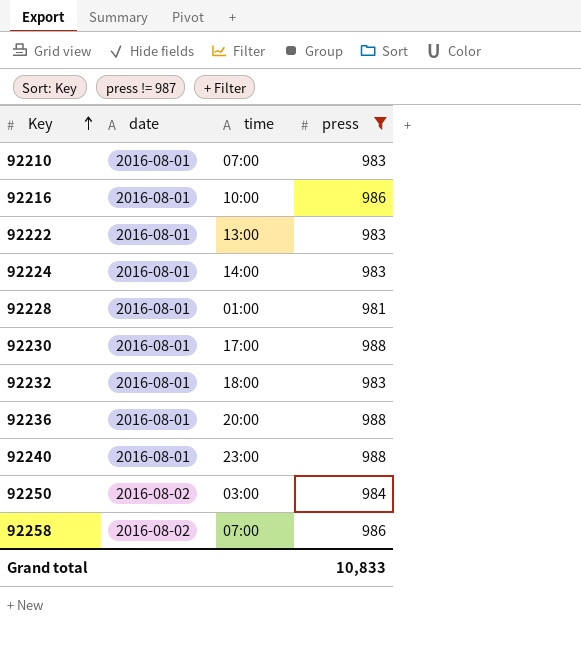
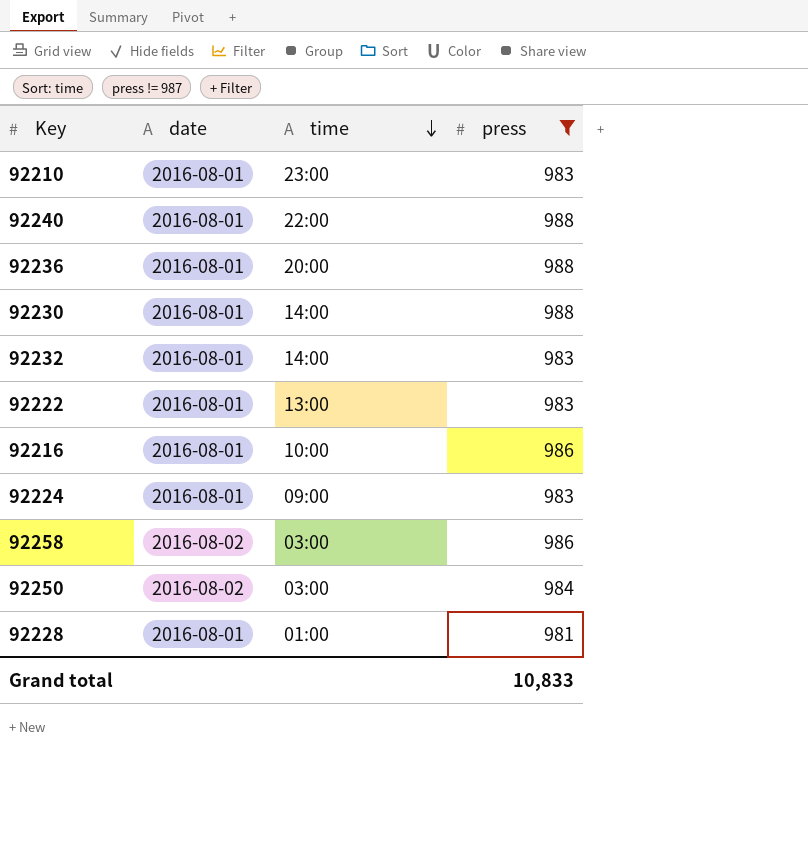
row order: Key ascending -> time descending
92210 | time: 07:00 -> 23:00
92240 | time: 23:00 -> 22:00
92230 | time: 17:00 -> 14:00
92232 | time: 18:00 -> 14:00
92224 | time: 14:00 -> 09:00
92258 | time: 07:00 -> 03:00

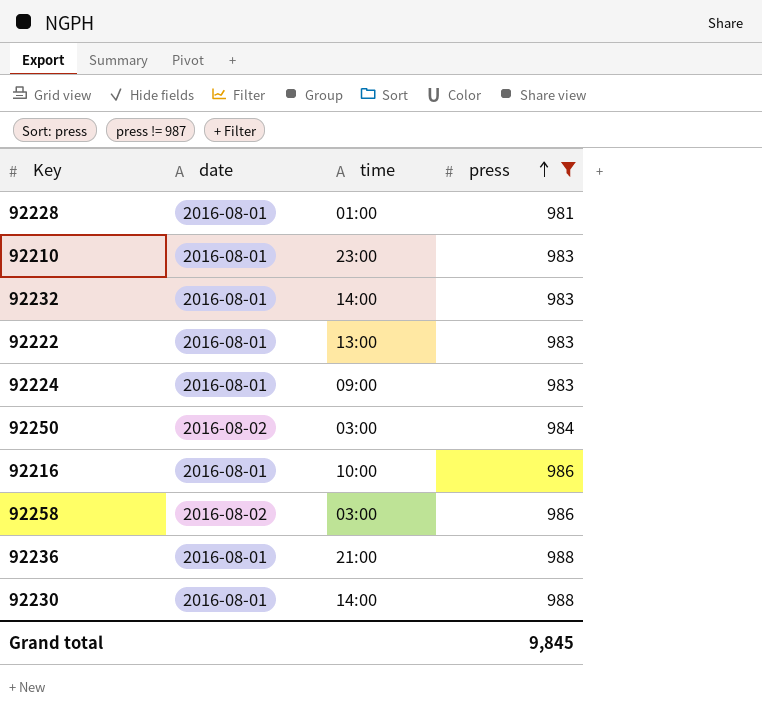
row order: time descending -> press ascending
row 92240: 2016-08-01 | 22:00 | 988 -> none
92236 | time: 20:00 -> 21:00
Grand total | press: 10,833 -> 9,845

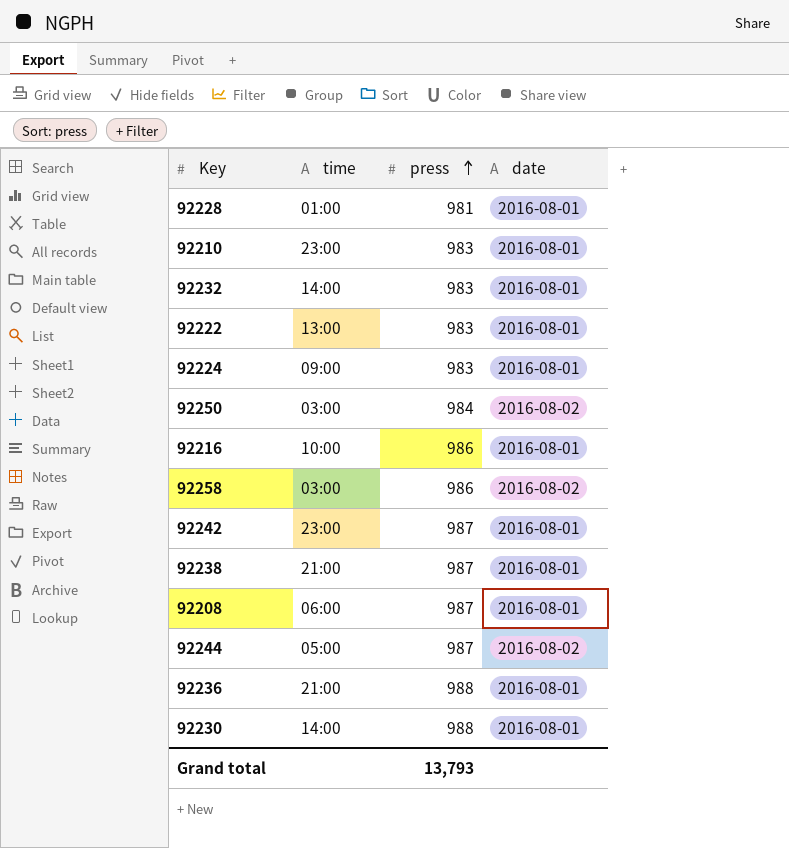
filter: press != 987 -> none
column date | position: 2 -> 4
Grand total | press: 9,845 -> 13,793

